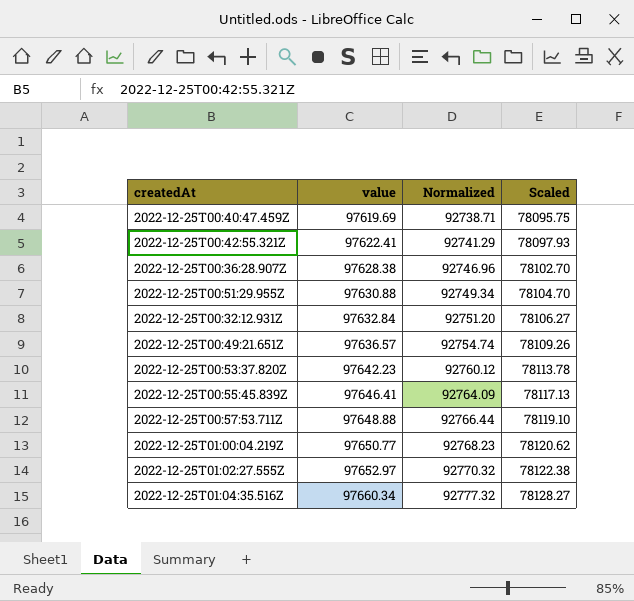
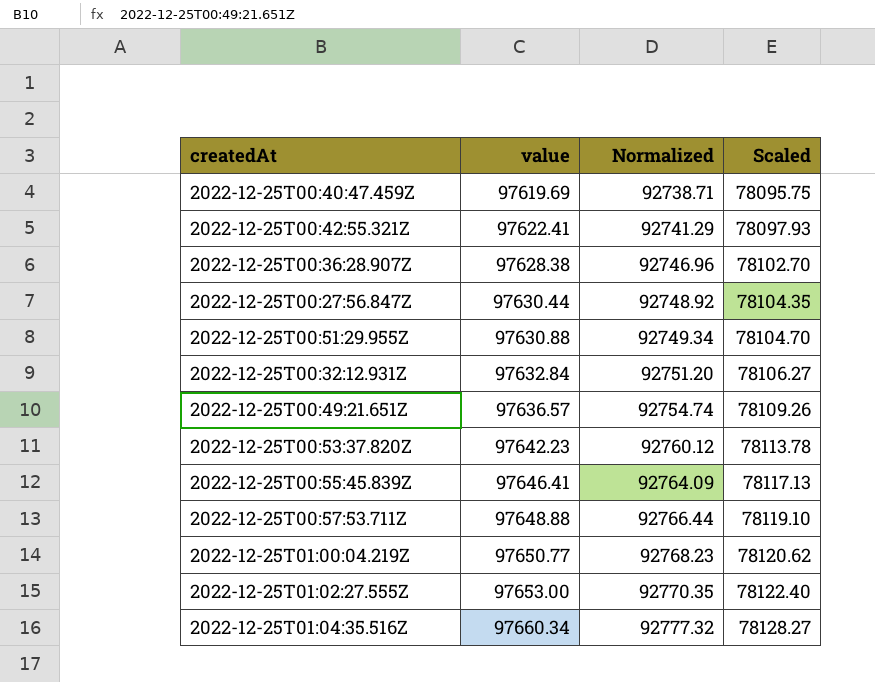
row 2022-12-25T00:27:56.847Z: none -> 97630.44 | 92748.92 | 78104.35
2022-12-25T01:02:27.555Z | value: 97652.97 -> 97653.00
2022-12-25T01:02:27.555Z | Normalized: 92770.32 -> 92770.35
2022-12-25T01:02:27.555Z | Scaled: 78122.38 -> 78122.40

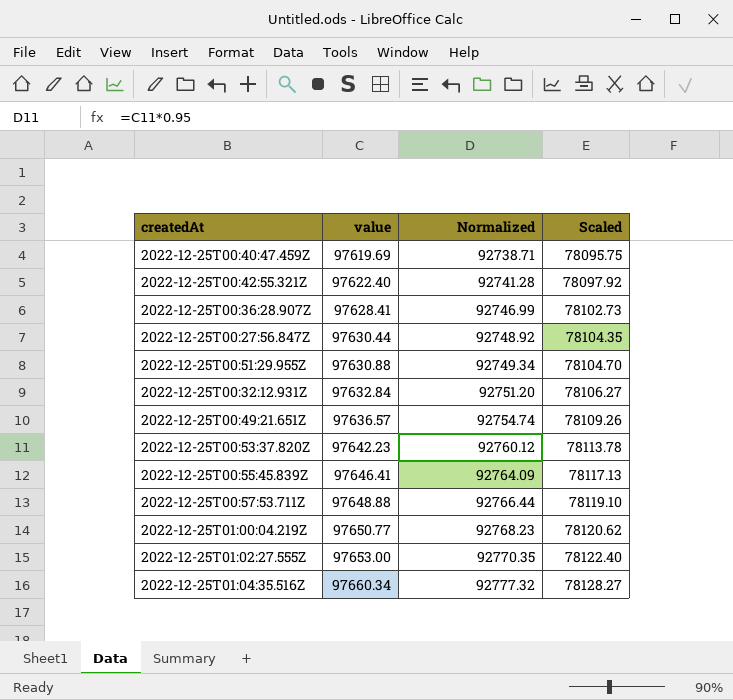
2022-12-25T00:42:55.321Z | value: 97622.41 -> 97622.40
2022-12-25T00:42:55.321Z | Normalized: 92741.29 -> 92741.28
2022-12-25T00:42:55.321Z | Scaled: 78097.93 -> 78097.92
2022-12-25T00:36:28.907Z | value: 97628.38 -> 97628.41
2022-12-25T00:36:28.907Z | Normalized: 92746.96 -> 92746.99
2022-12-25T00:36:28.907Z | Scaled: 78102.70 -> 78102.73

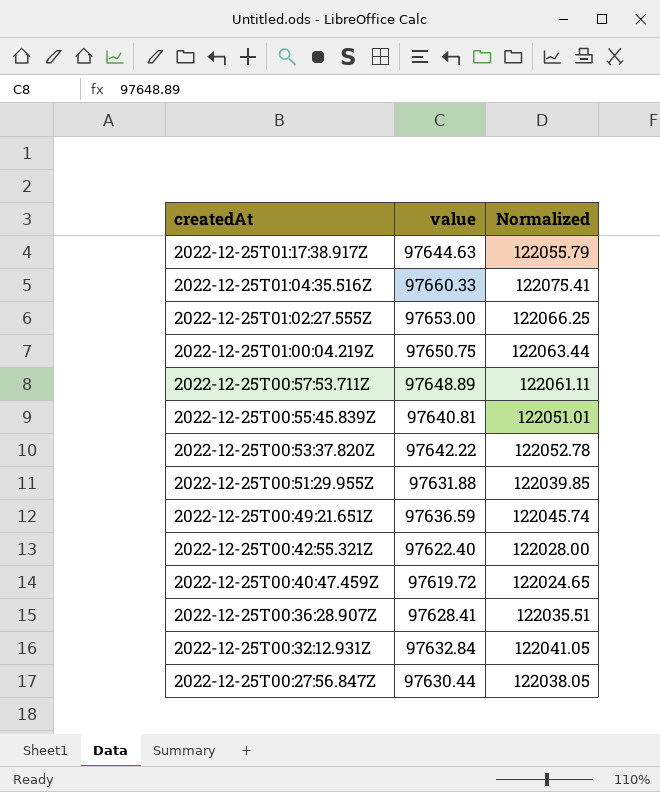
row order: value ascending -> createdAt descending
column Scaled | formula: [value] * 0.8 -> none
column Normalized | formula: [value] * 0.95 -> [value] * 1.25
row 2022-12-25T01:17:38.917Z: none -> 97644.63 | 122055.79
2022-12-25T01:04:35.516Z | value: 97660.34 -> 97660.33
2022-12-25T01:00:04.219Z | value: 97650.77 -> 97650.75
2022-12-25T00:57:53.711Z | value: 97648.88 -> 97648.89
2022-12-25T00:55:45.839Z | value: 97646.41 -> 97640.81
2022-12-25T00:53:37.820Z | value: 97642.23 -> 97642.22
2022-12-25T00:51:29.955Z | value: 97630.88 -> 97631.88
2022-12-25T00:49:21.651Z | value: 97636.57 -> 97636.59
2022-12-25T00:40:47.459Z | value: 97619.69 -> 97619.72

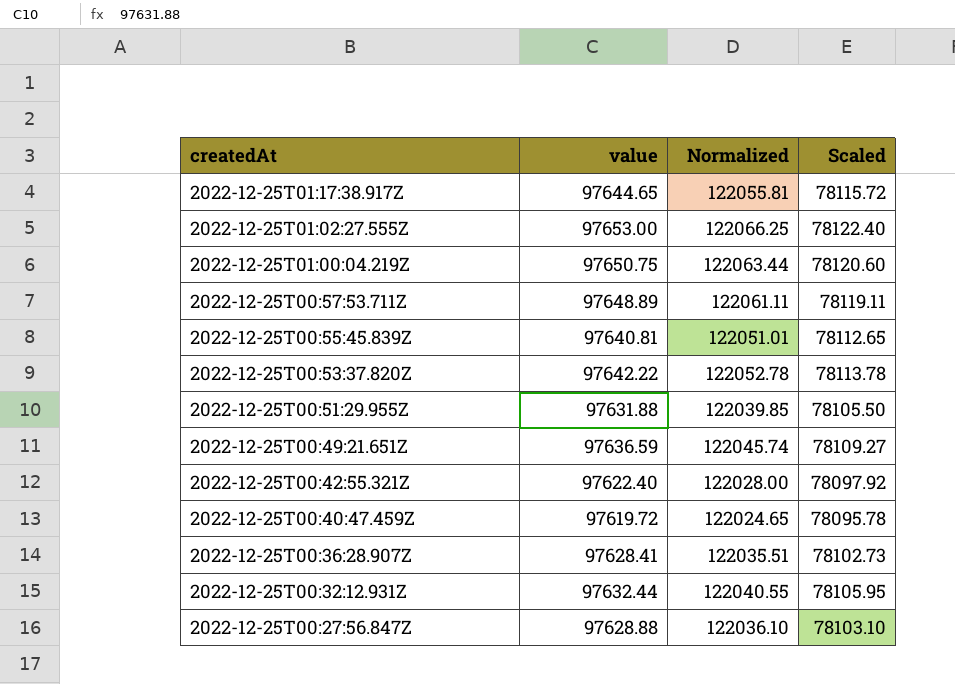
column Scaled | formula: none -> [value] * 0.8
row 2022-12-25T01:04:35.516Z: 97660.33 | 122075.41 -> none
2022-12-25T01:17:38.917Z | value: 97644.63 -> 97644.65
2022-12-25T01:17:38.917Z | Normalized: 122055.79 -> 122055.81
2022-12-25T00:32:12.931Z | value: 97632.84 -> 97632.44
2022-12-25T00:32:12.931Z | Normalized: 122041.05 -> 122040.55
2022-12-25T00:27:56.847Z | value: 97630.44 -> 97628.88
2022-12-25T00:27:56.847Z | Normalized: 122038.05 -> 122036.10

